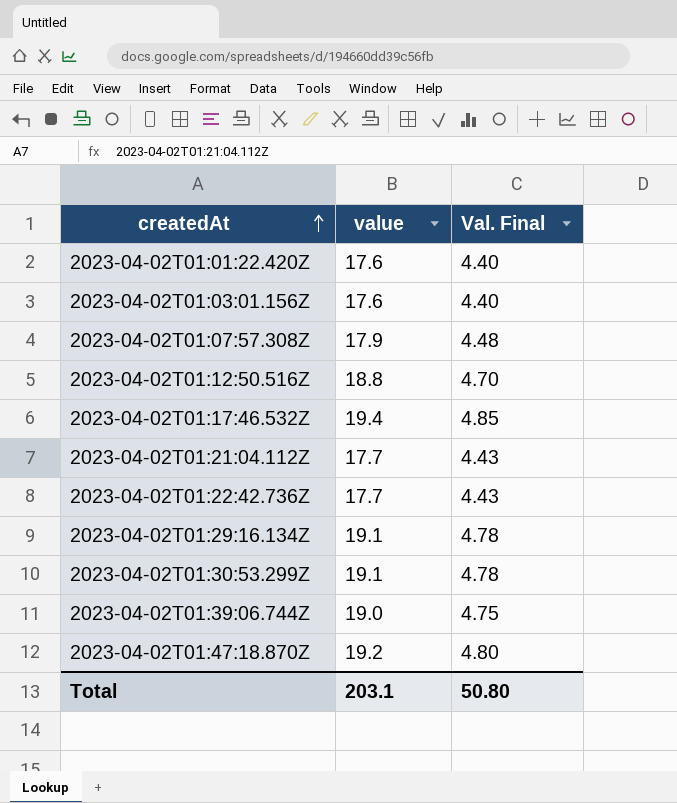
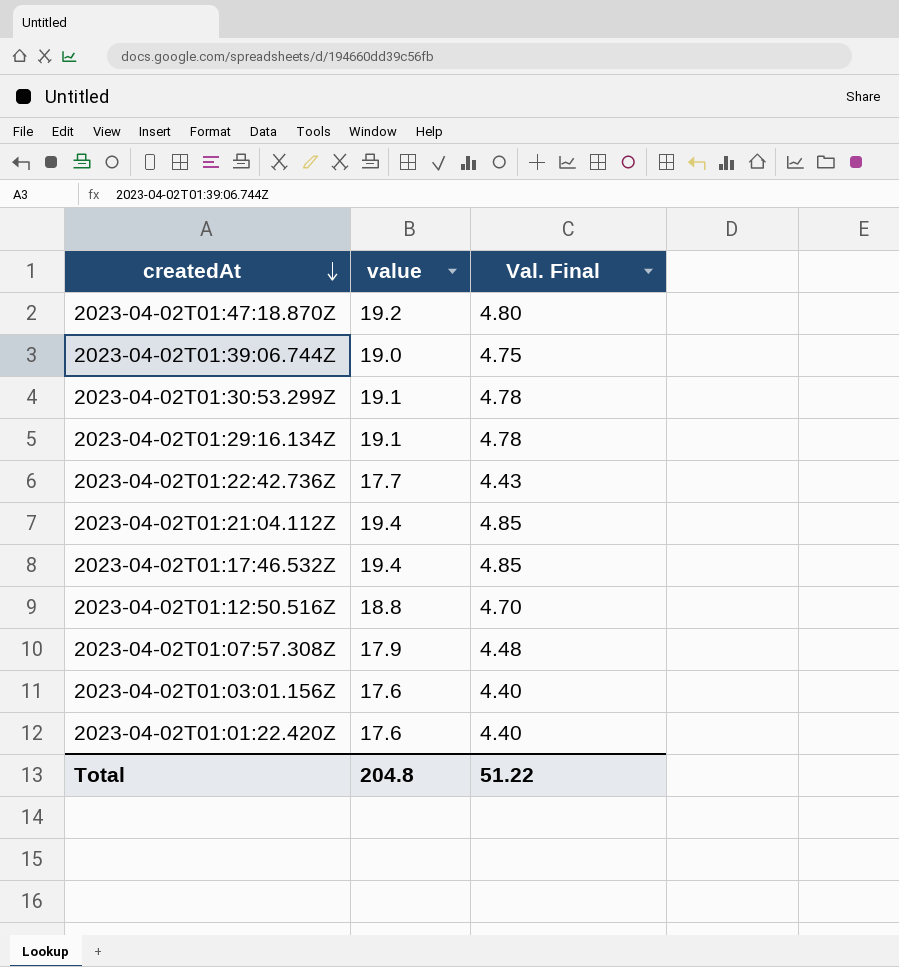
row order: createdAt ascending -> createdAt descending
2023-04-02T01:21:04.112Z | value: 17.7 -> 19.4
2023-04-02T01:21:04.112Z | Val. Final: 4.43 -> 4.85
Total | value: 203.1 -> 204.8
Total | Val. Final: 50.80 -> 51.22

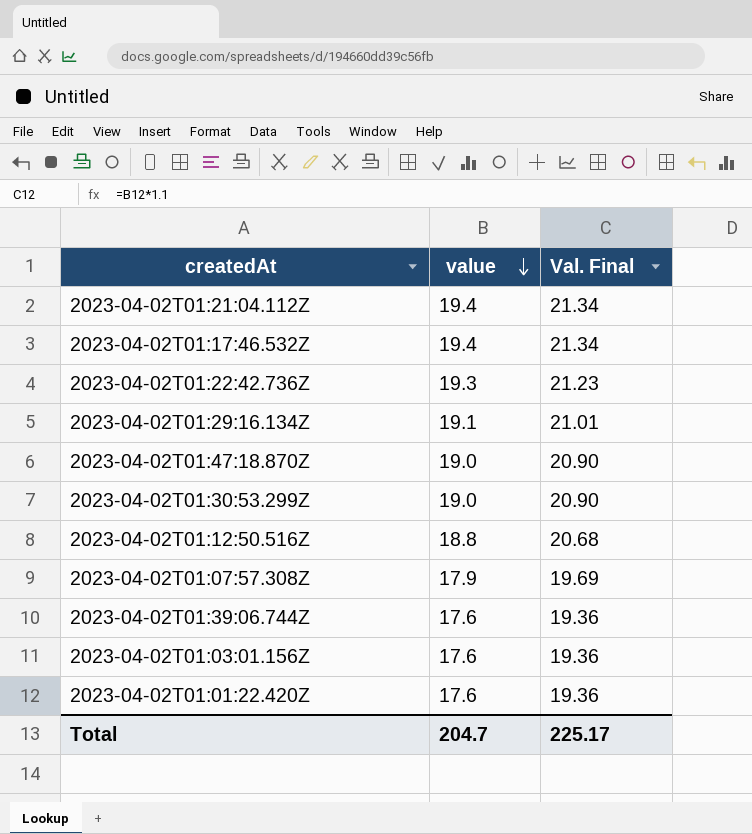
row order: createdAt descending -> value descending
column Val. Final | formula: [value] * 0.25 -> [value] * 1.1
2023-04-02T01:22:42.736Z | value: 17.7 -> 19.3
2023-04-02T01:47:18.870Z | value: 19.2 -> 19.0
2023-04-02T01:30:53.299Z | value: 19.1 -> 19.0
2023-04-02T01:39:06.744Z | value: 19.0 -> 17.6
Total | value: 204.8 -> 204.7
Total | Val. Final: 51.22 -> 225.17

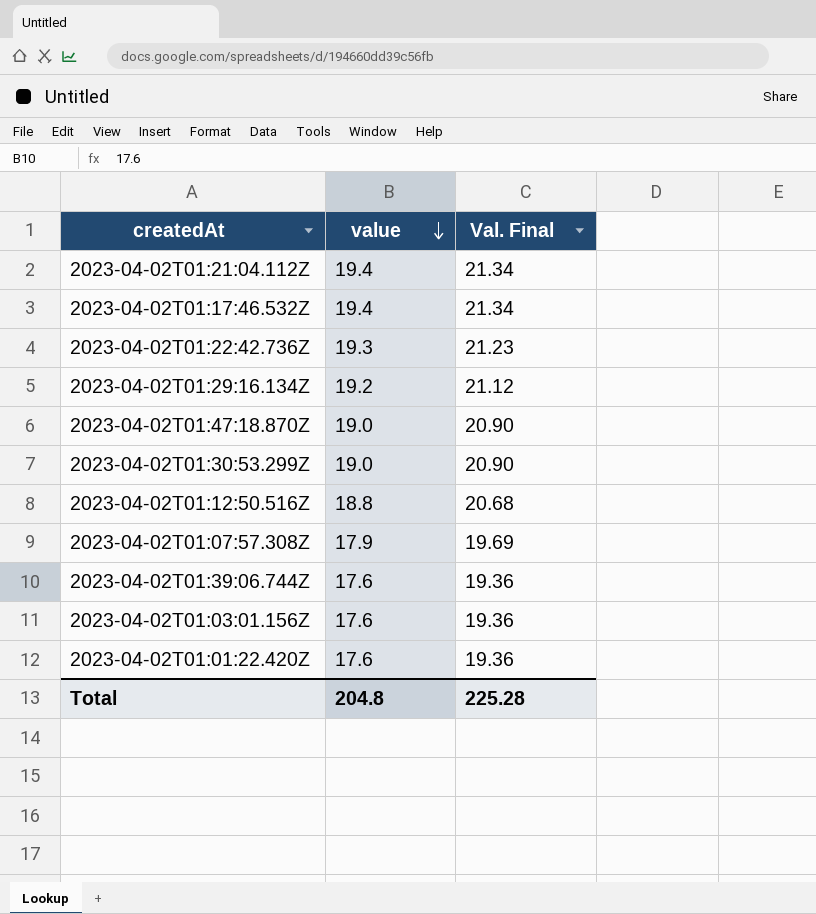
2023-04-02T01:29:16.134Z | value: 19.1 -> 19.2
2023-04-02T01:29:16.134Z | Val. Final: 21.01 -> 21.12
Total | value: 204.7 -> 204.8
Total | Val. Final: 225.17 -> 225.28

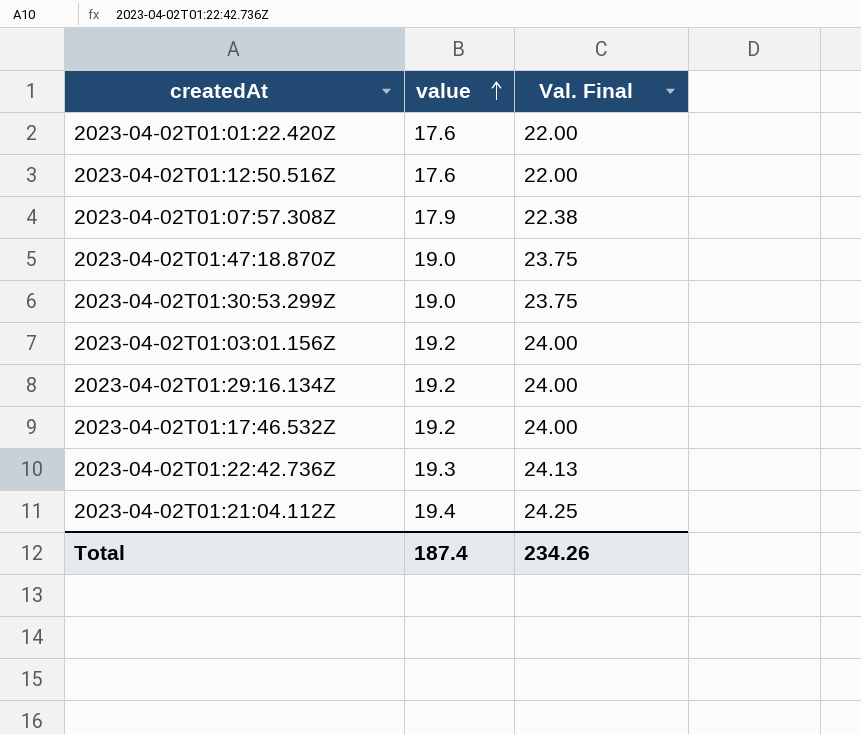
row order: value descending -> value ascending
column Val. Final | formula: [value] * 1.1 -> [value] * 1.25
row 2023-04-02T01:39:06.744Z: 17.6 | 19.36 -> none
2023-04-02T01:12:50.516Z | value: 18.8 -> 17.6
2023-04-02T01:03:01.156Z | value: 17.6 -> 19.2
2023-04-02T01:17:46.532Z | value: 19.4 -> 19.2
Total | value: 204.8 -> 187.4
Total | Val. Final: 225.28 -> 234.26

